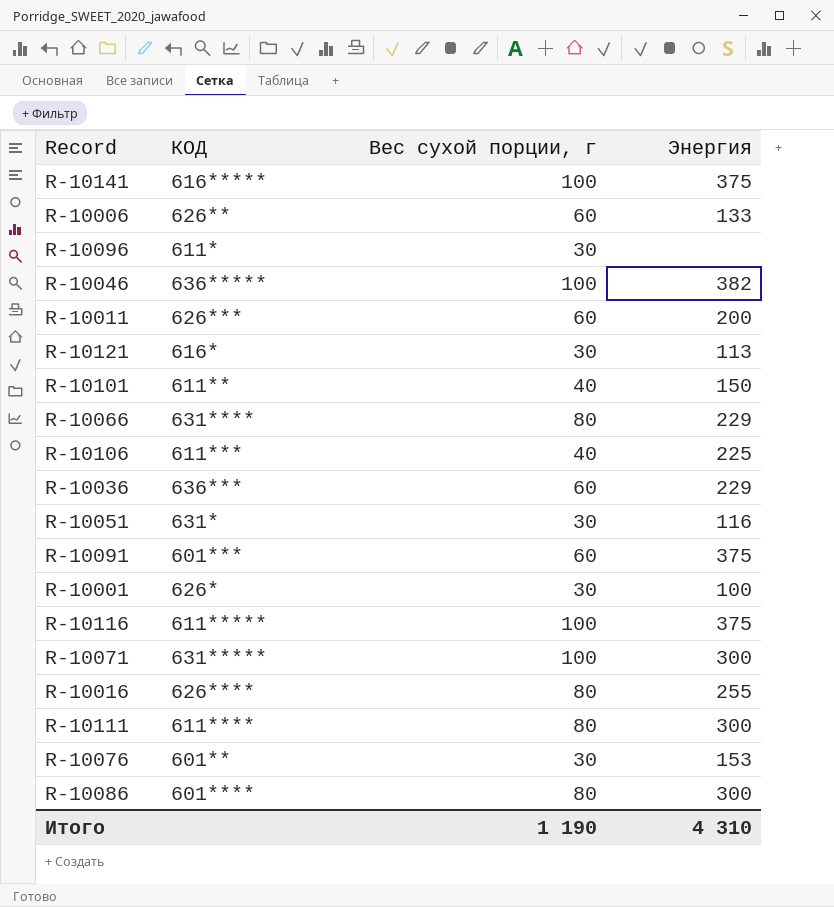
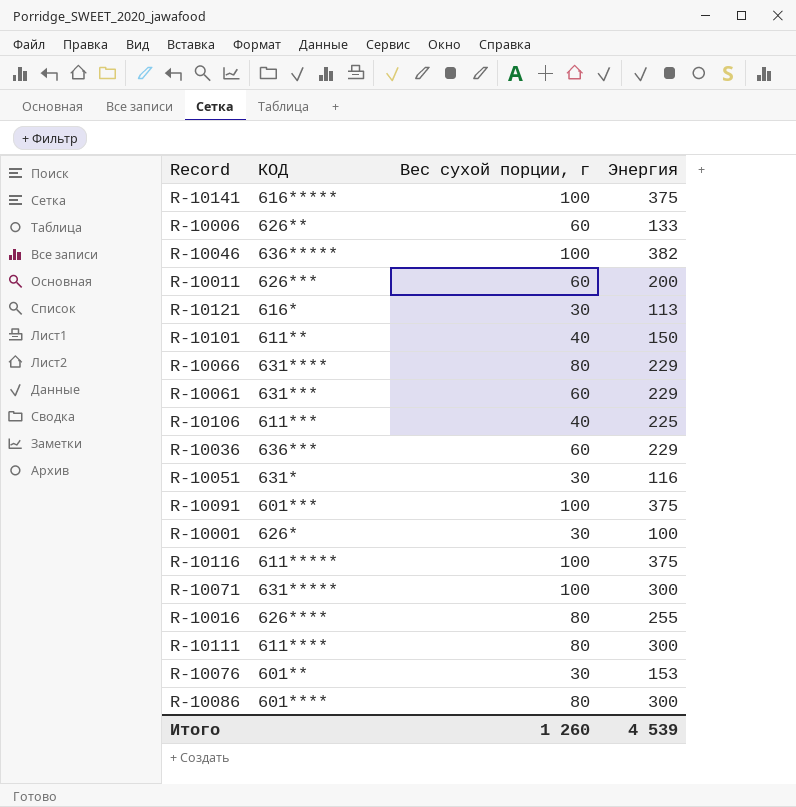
row R-10096: 611* | 30 | none -> none
row R-10061: none -> 631*** | 60 | 229
R-10091 | Вес сухой порции, г: 60 -> 100
Итого | Вес сухой порции, г: 1 190 -> 1 260
Итого | Энергия: 4 310 -> 4 539

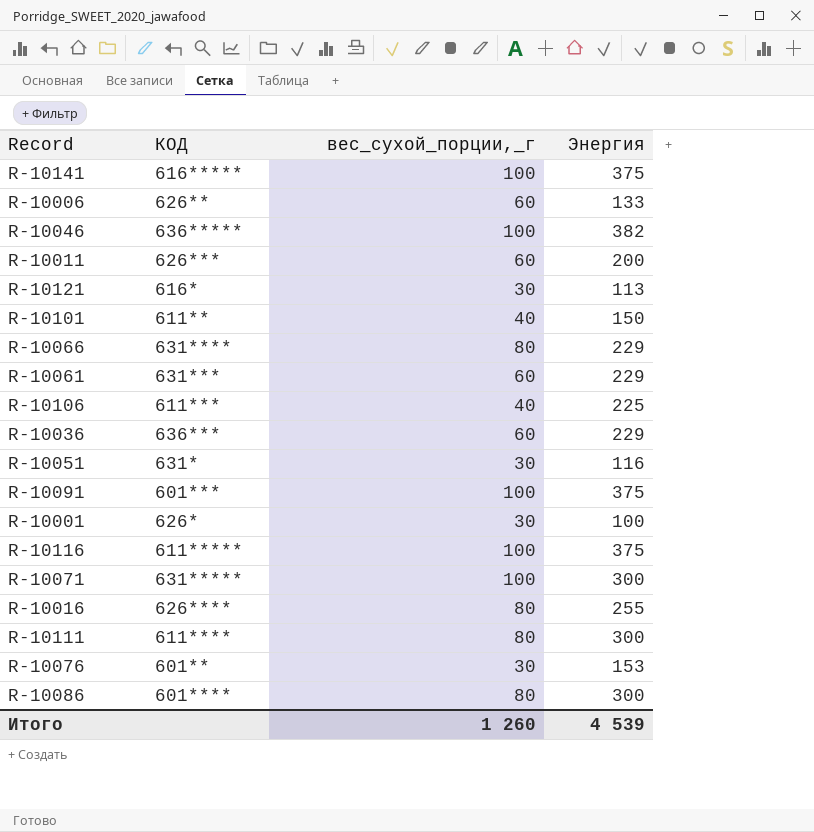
column name: Вес сухой порции, г -> вес_сухой_порции,_г

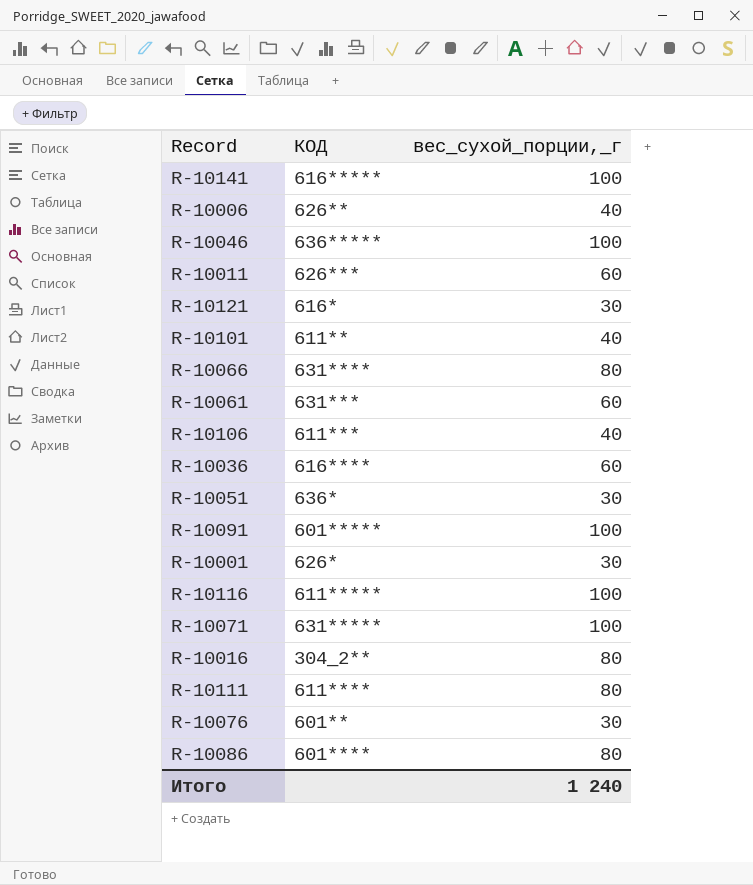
column Энергия | position: 4 -> none
R-10006 | вес_сухой_порции,_г: 60 -> 40
R-10036 | КОД: 636*** -> 616****
R-10051 | КОД: 631* -> 636*
R-10091 | КОД: 601*** -> 601*****
R-10016 | КОД: 626**** -> 304_2**
Итого | вес_сухой_порции,_г: 1 260 -> 1 240

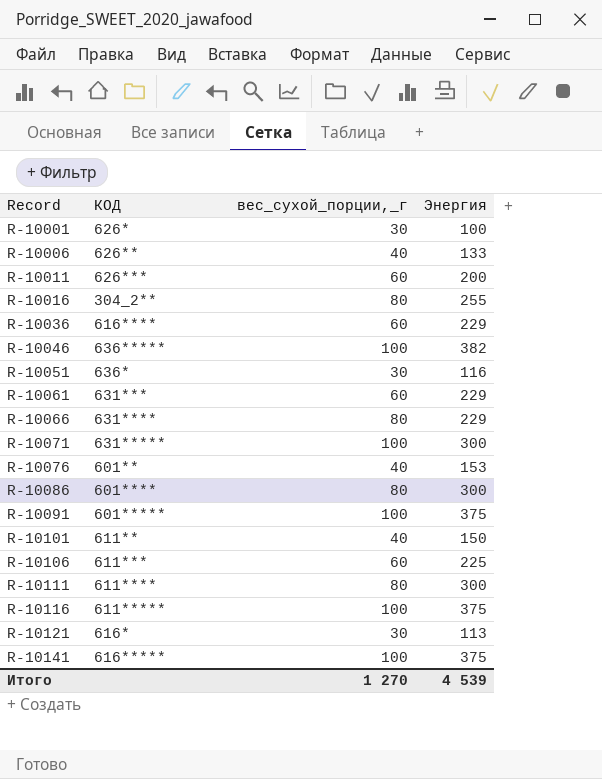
row order: none -> Record ascending
column Энергия | position: none -> 4
R-10076 | вес_сухой_порции,_г: 30 -> 40
R-10106 | вес_сухой_порции,_г: 40 -> 60
Итого | вес_сухой_порции,_г: 1 240 -> 1 270

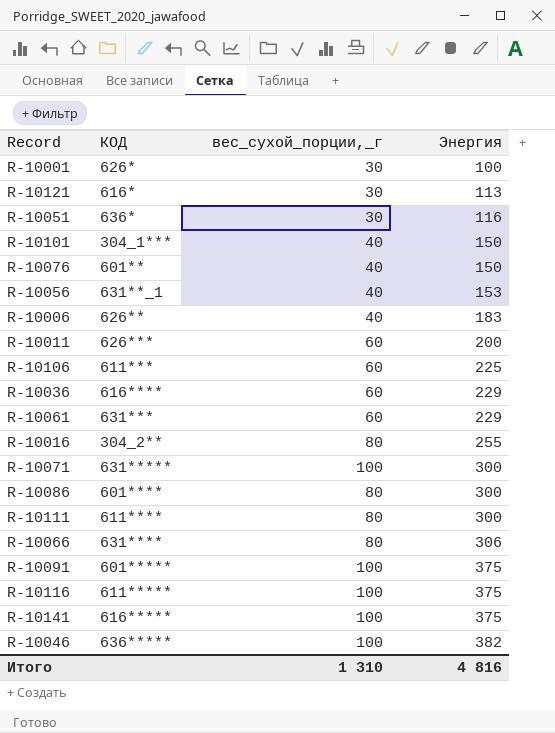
row order: Record ascending -> Энергия ascending
R-10101 | КОД: 611** -> 304_1***
R-10076 | Энергия: 153 -> 150
row R-10056: none -> 631**_1 | 40 | 153
R-10006 | Энергия: 133 -> 183
R-10066 | Энергия: 229 -> 306
Итого | вес_сухой_порции,_г: 1 270 -> 1 310
Итого | Энергия: 4 539 -> 4 816

